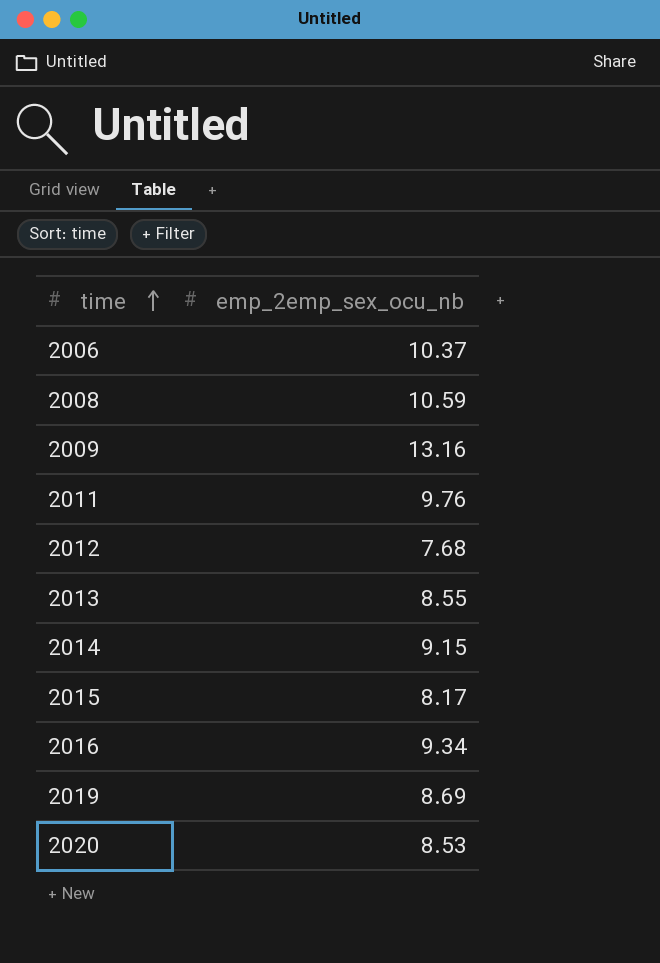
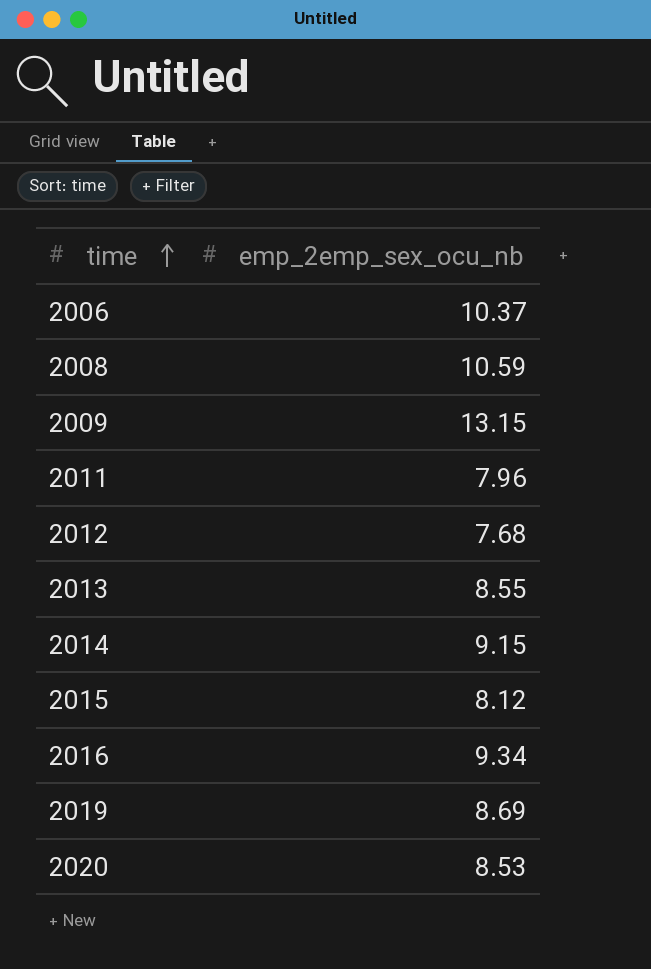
2009 | emp_2emp_sex_ocu_nb: 13.16 -> 13.15
2011 | emp_2emp_sex_ocu_nb: 9.76 -> 7.96
2015 | emp_2emp_sex_ocu_nb: 8.17 -> 8.12

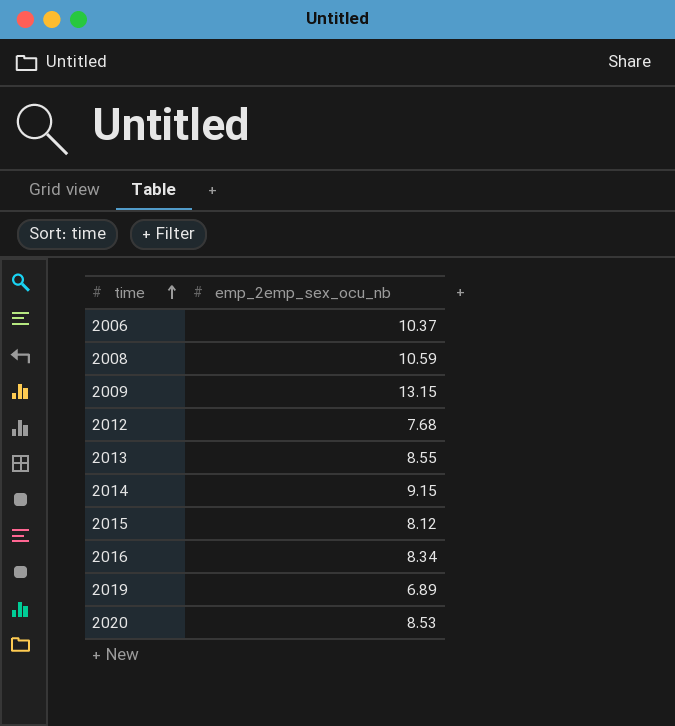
row 2011: 7.96 -> none
2016 | emp_2emp_sex_ocu_nb: 9.34 -> 8.34
2019 | emp_2emp_sex_ocu_nb: 8.69 -> 6.89

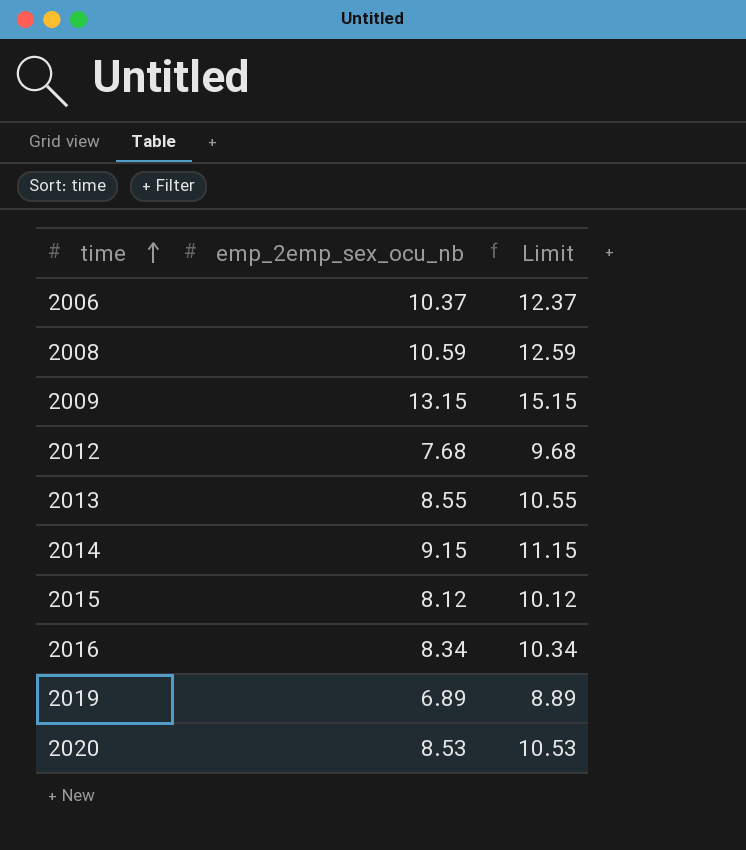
column Limit | formula: none -> [emp_2emp_sex_ocu_nb] + 2

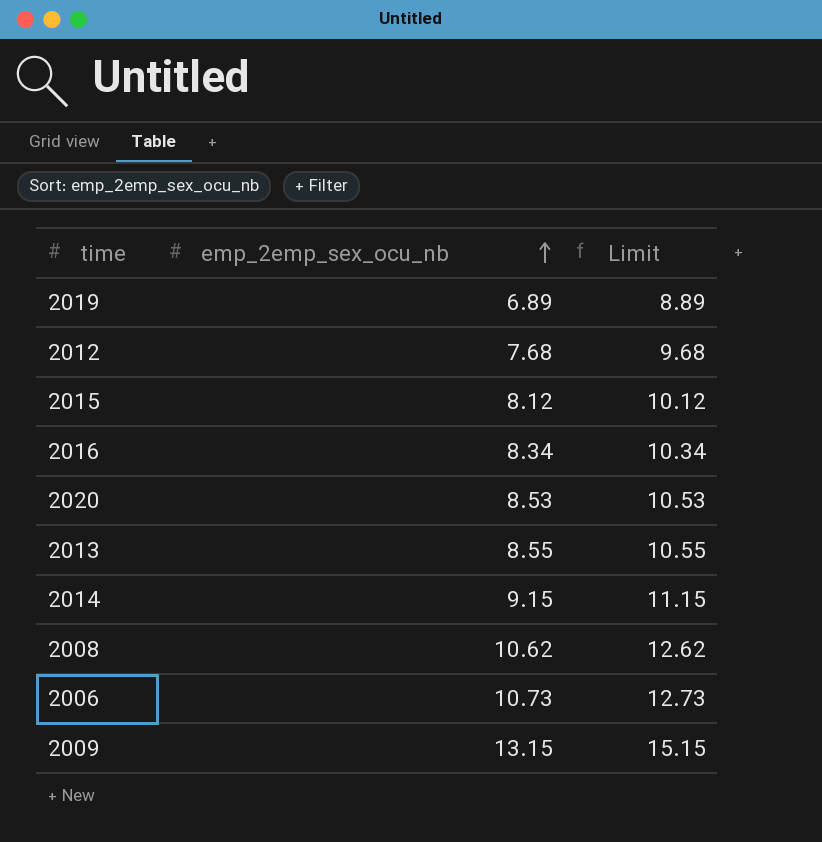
row order: time ascending -> emp_2emp_sex_ocu_nb ascending
2008 | emp_2emp_sex_ocu_nb: 10.59 -> 10.62
2008 | Limit: 12.59 -> 12.62
2006 | emp_2emp_sex_ocu_nb: 10.37 -> 10.73
2006 | Limit: 12.37 -> 12.73

